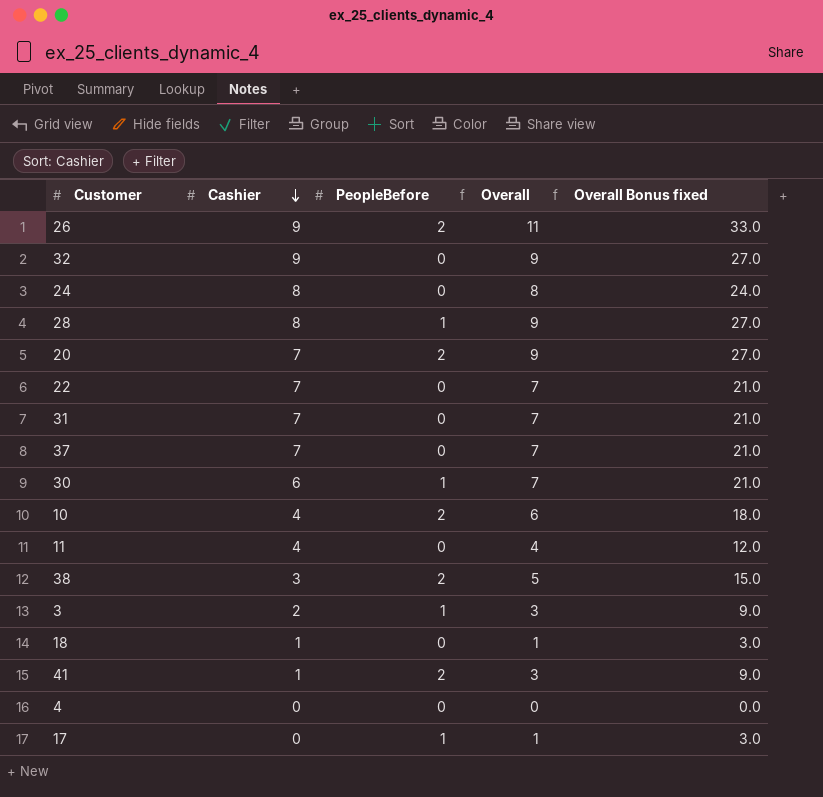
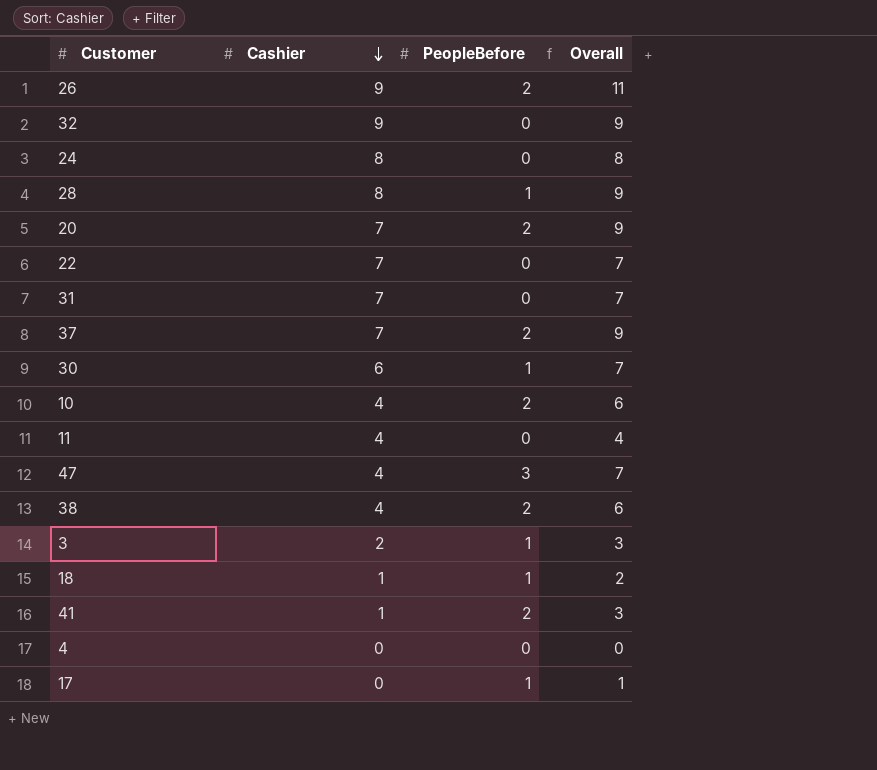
column Overall Bonus fixed | formula: [Overall] * 3 -> none
37 | PeopleBefore: 0 -> 2
37 | Overall: 7 -> 9
row 47: none -> 4 | 3 | 7
38 | Cashier: 3 -> 4
38 | Overall: 5 -> 6
18 | PeopleBefore: 0 -> 1
18 | Overall: 1 -> 2

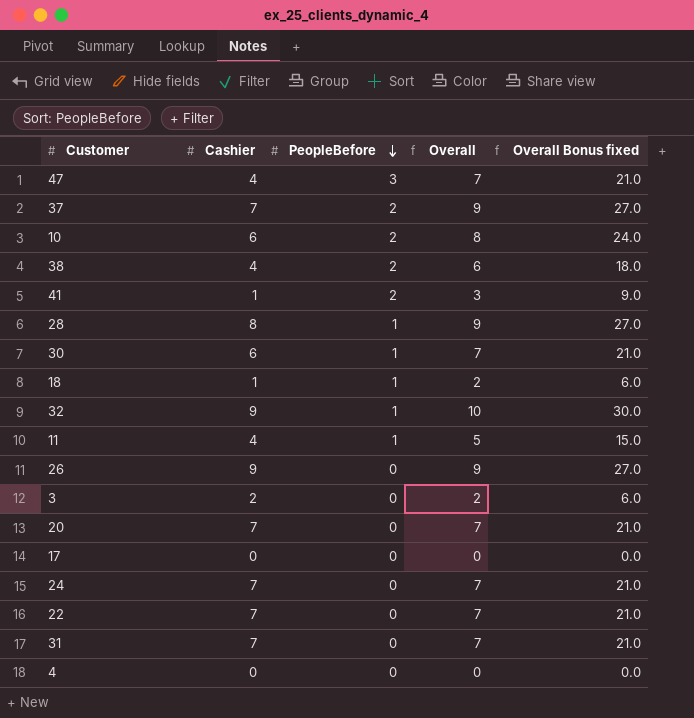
row order: Cashier descending -> PeopleBefore descending
column Overall Bonus fixed | formula: none -> [Overall] * 3
10 | Cashier: 4 -> 6
10 | Overall: 6 -> 8
32 | PeopleBefore: 0 -> 1
32 | Overall: 9 -> 10
11 | PeopleBefore: 0 -> 1
11 | Overall: 4 -> 5
26 | PeopleBefore: 2 -> 0
26 | Overall: 11 -> 9
3 | PeopleBefore: 1 -> 0
3 | Overall: 3 -> 2
20 | PeopleBefore: 2 -> 0
20 | Overall: 9 -> 7
17 | PeopleBefore: 1 -> 0
17 | Overall: 1 -> 0
24 | Cashier: 8 -> 7
24 | Overall: 8 -> 7

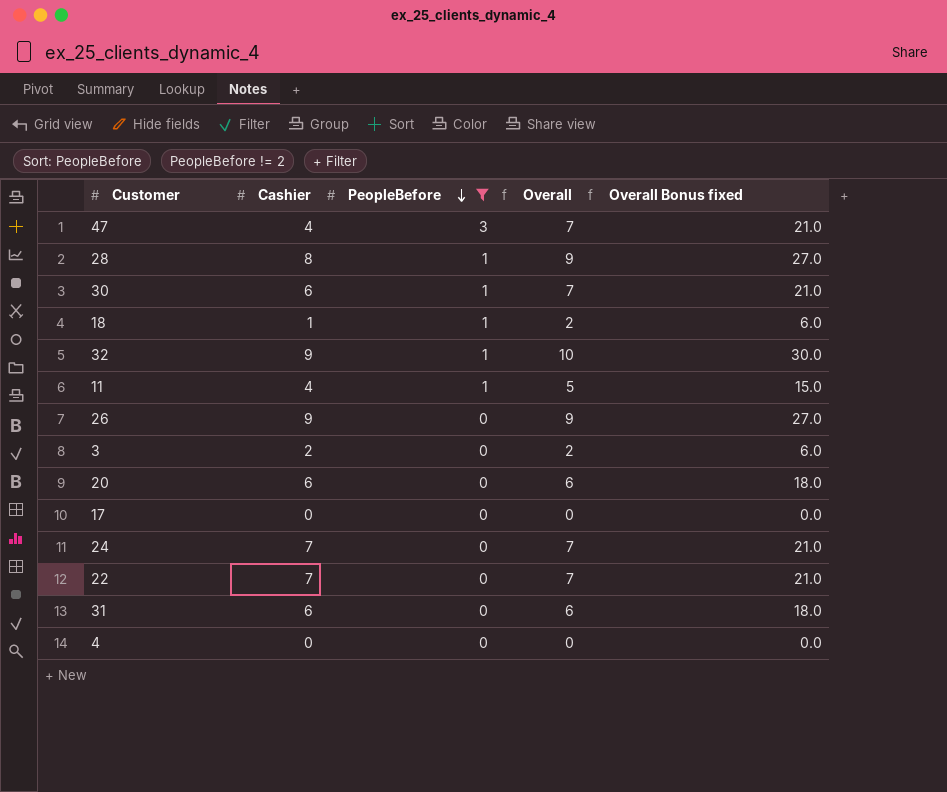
filter: none -> PeopleBefore != 2
20 | Cashier: 7 -> 6
20 | Overall: 7 -> 6
20 | Overall Bonus fixed: 21.0 -> 18.0
31 | Cashier: 7 -> 6
31 | Overall: 7 -> 6
31 | Overall Bonus fixed: 21.0 -> 18.0

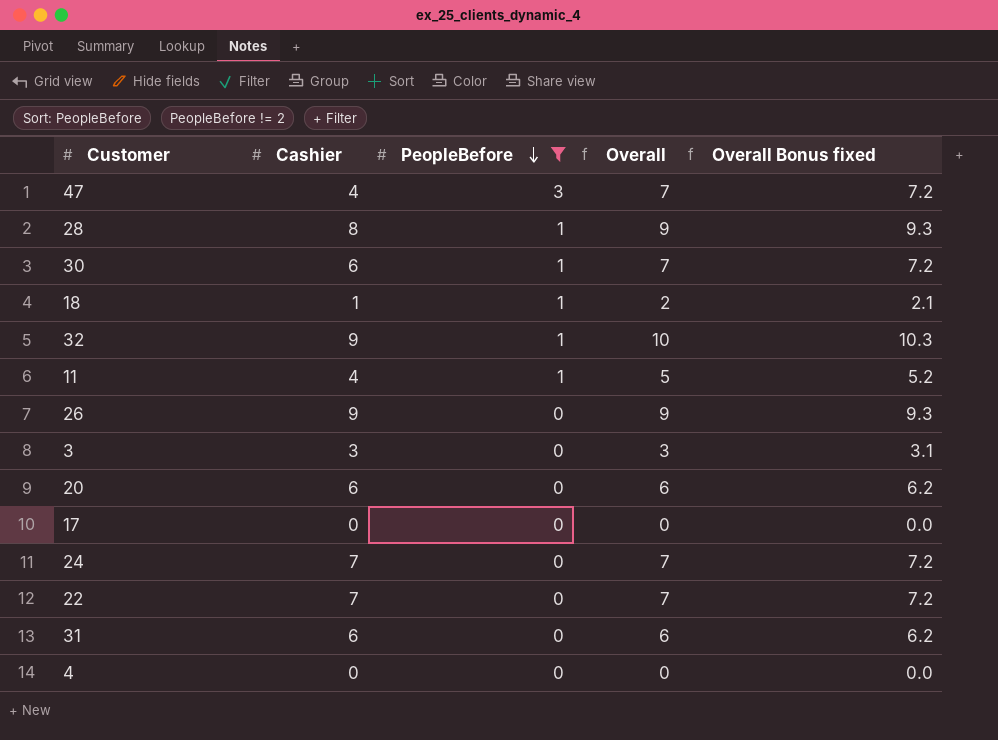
column Overall Bonus fixed | formula: [Overall] * 3 -> [Overall] * 1.03
3 | Cashier: 2 -> 3
3 | Overall: 2 -> 3

